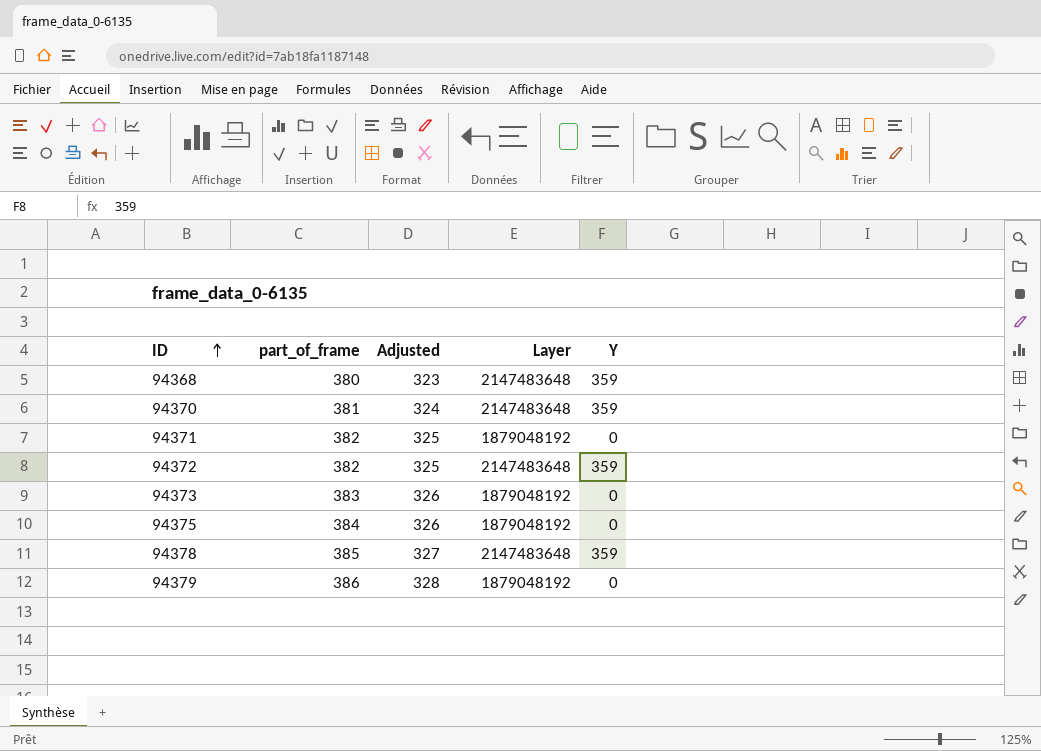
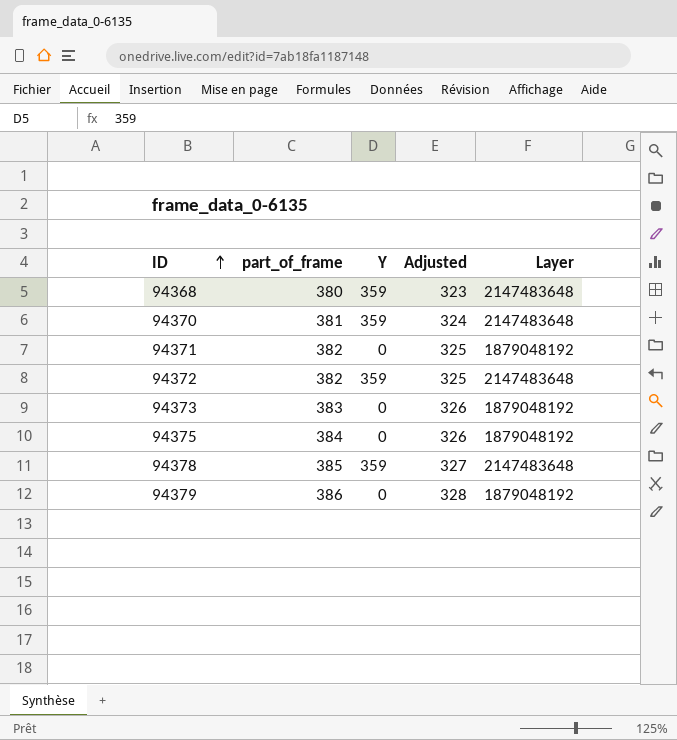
column Y | position: 5 -> 3

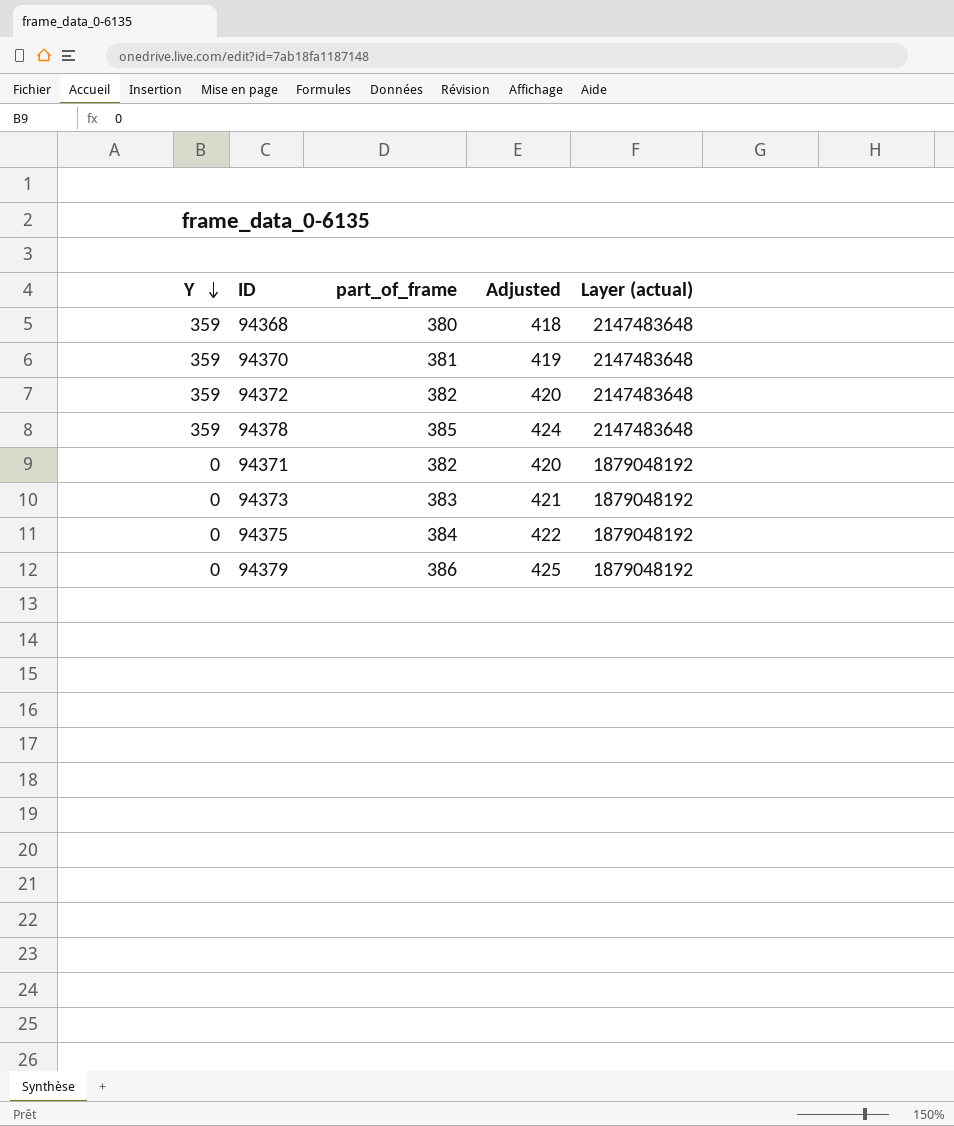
row order: ID ascending -> Y descending
column Y | position: 3 -> 1
column Adjusted | formula: [part_of_frame] * 0.85 -> [part_of_frame] * 1.1
column name: Layer -> Layer (actual)

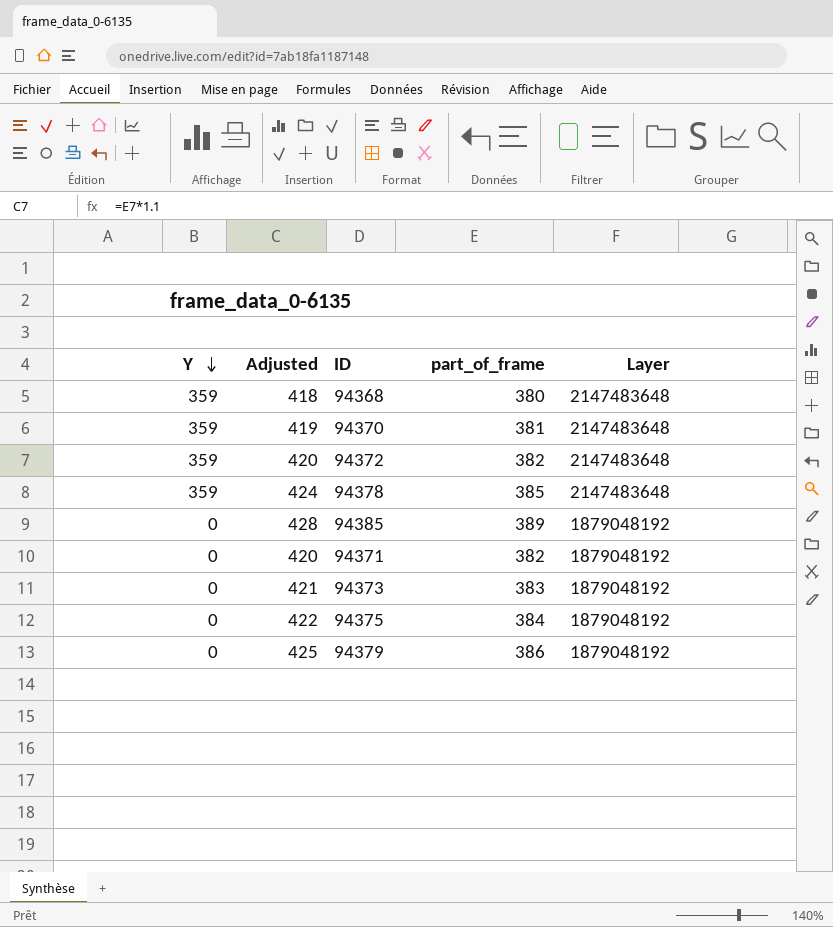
column Adjusted | position: 4 -> 2
column name: Layer (actual) -> Layer
row 94385: none -> 0 | 428 | 389 | 1879048192

